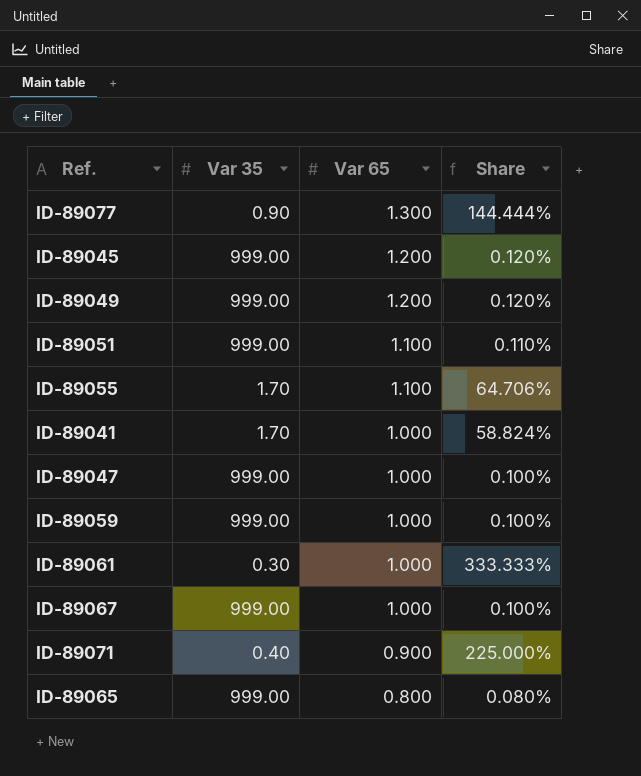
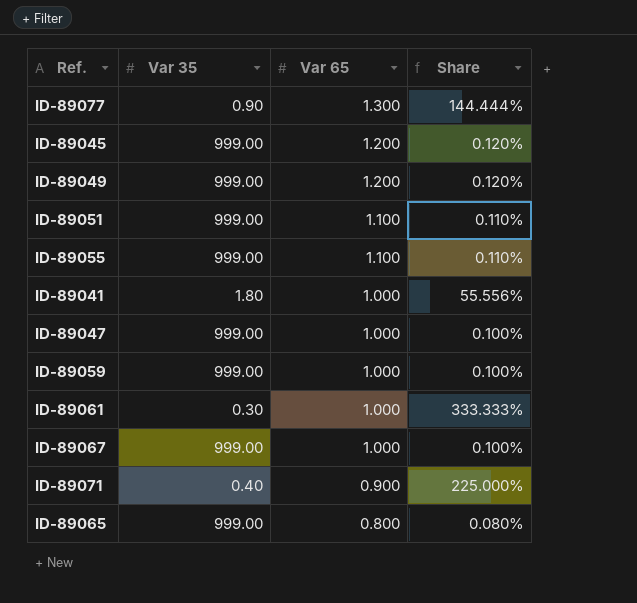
ID-89055 | Var 35: 1.70 -> 999.00
ID-89055 | Share: 64.706% -> 0.110%
ID-89041 | Var 35: 1.70 -> 1.80
ID-89041 | Share: 58.824% -> 55.556%

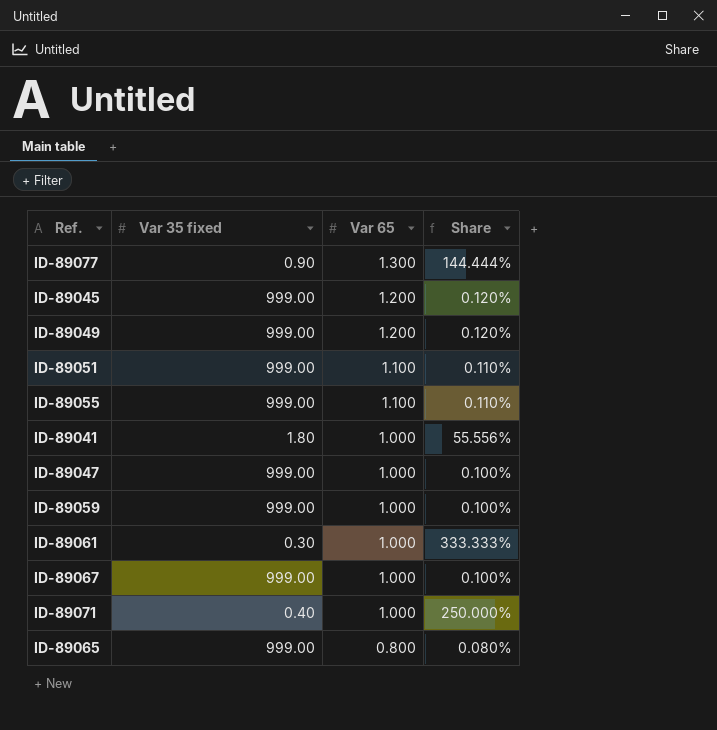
column name: Var 35 -> Var 35 fixed
ID-89071 | Var 65: 0.900 -> 1.000
ID-89071 | Share: 225.000% -> 250.000%

